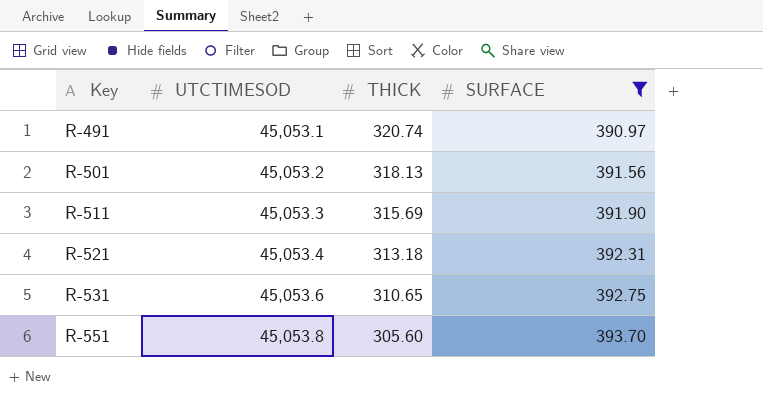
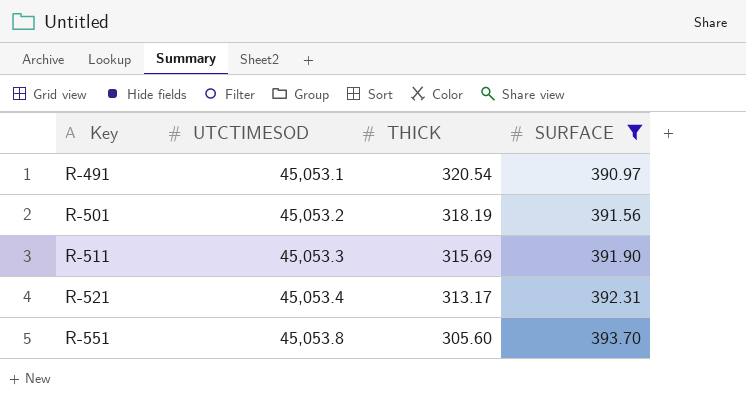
row R-531: 45,053.6 | 310.65 | 392.75 -> none
R-491 | THICK: 320.74 -> 320.54
R-501 | THICK: 318.13 -> 318.19
R-521 | THICK: 313.18 -> 313.17

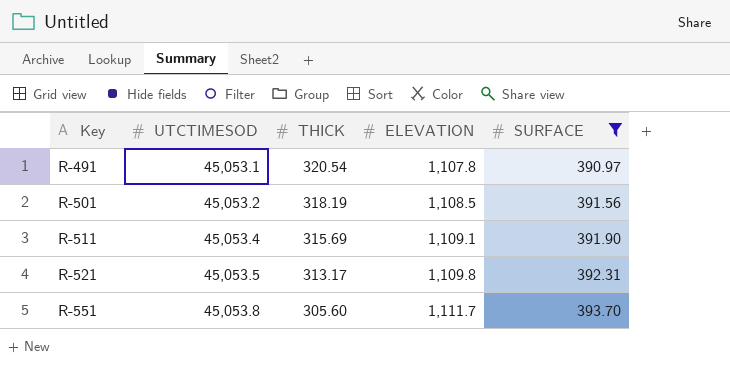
column ELEVATION | position: none -> 4
R-511 | UTCTIMESOD: 45,053.3 -> 45,053.4
R-521 | UTCTIMESOD: 45,053.4 -> 45,053.5

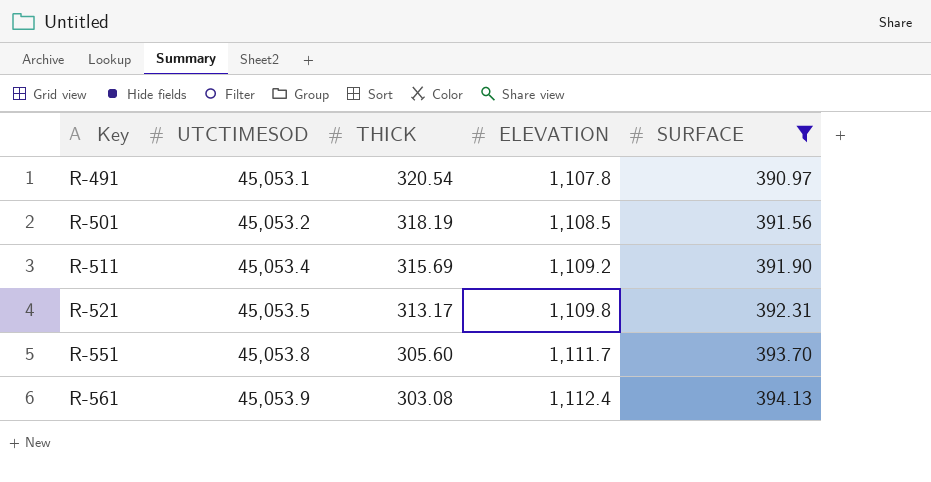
R-511 | ELEVATION: 1,109.1 -> 1,109.2
row R-561: none -> 45,053.9 | 303.08 | 1,112.4 | 394.13

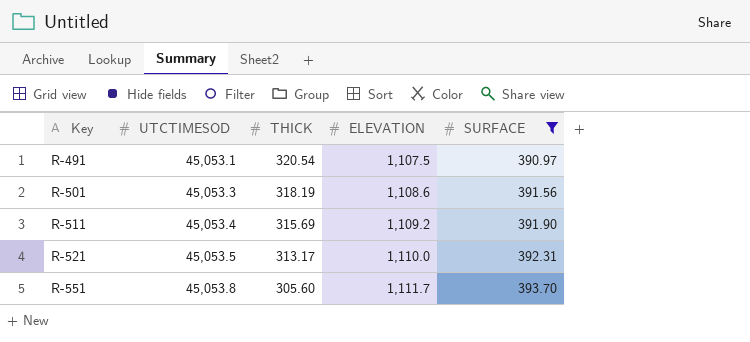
row R-561: 45,053.9 | 303.08 | 1,112.4 | 394.13 -> none
R-491 | ELEVATION: 1,107.8 -> 1,107.5
R-501 | UTCTIMESOD: 45,053.2 -> 45,053.3
R-501 | ELEVATION: 1,108.5 -> 1,108.6
R-521 | ELEVATION: 1,109.8 -> 1,110.0

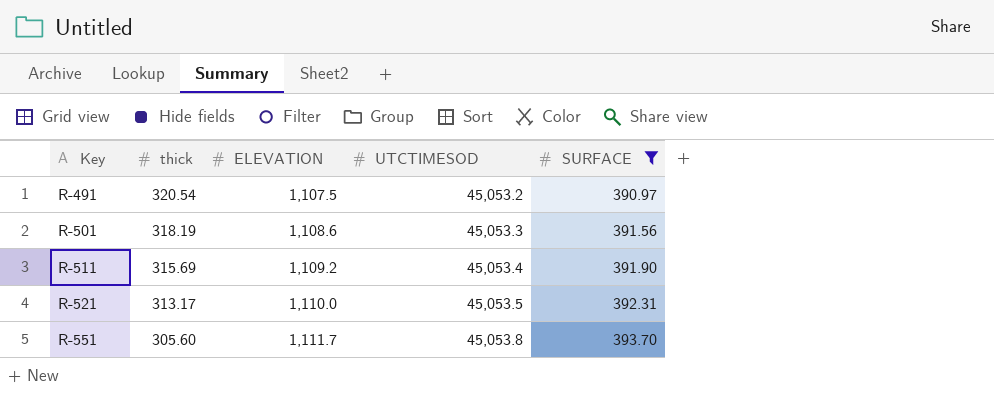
column name: THICK -> thick
column UTCTIMESOD | position: 2 -> 4
R-491 | UTCTIMESOD: 45,053.1 -> 45,053.2

